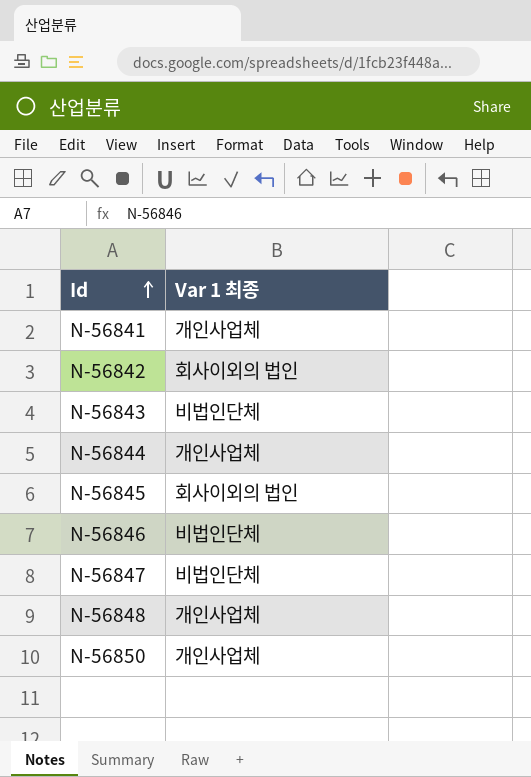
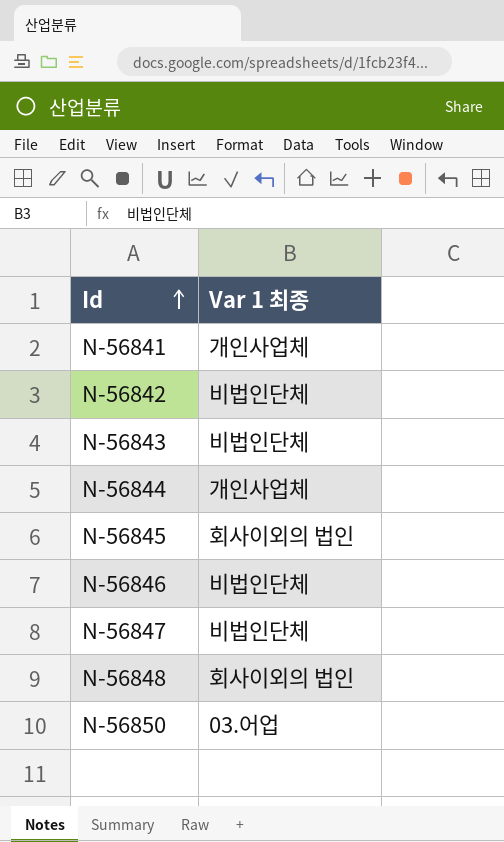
N-56842 | Var 1 최종: 회사이외의 법인 -> 비법인단체
N-56848 | Var 1 최종: 개인사업체 -> 회사이외의 법인
N-56850 | Var 1 최종: 개인사업체 -> 03.어업

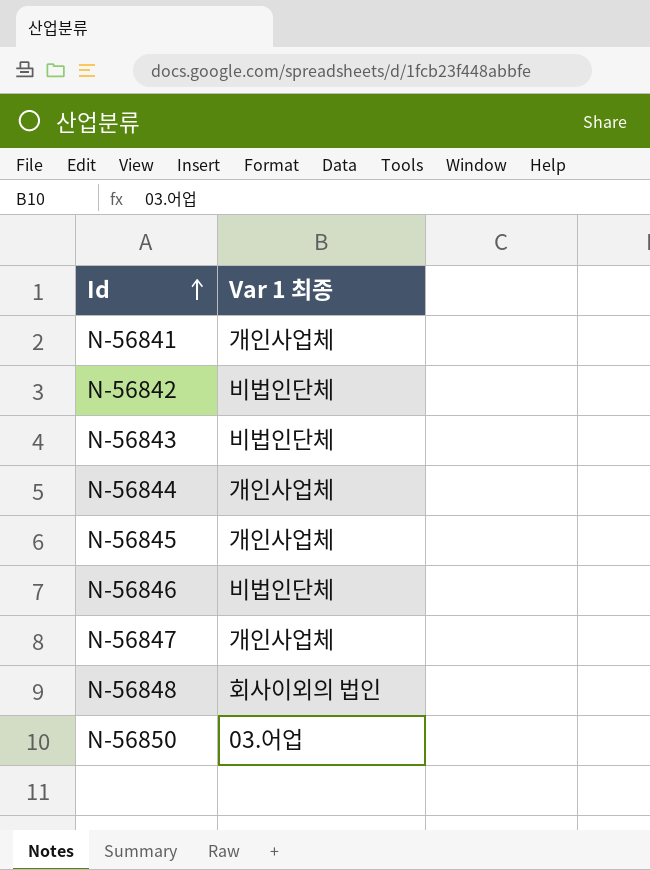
N-56845 | Var 1 최종: 회사이외의 법인 -> 개인사업체
N-56847 | Var 1 최종: 비법인단체 -> 개인사업체

